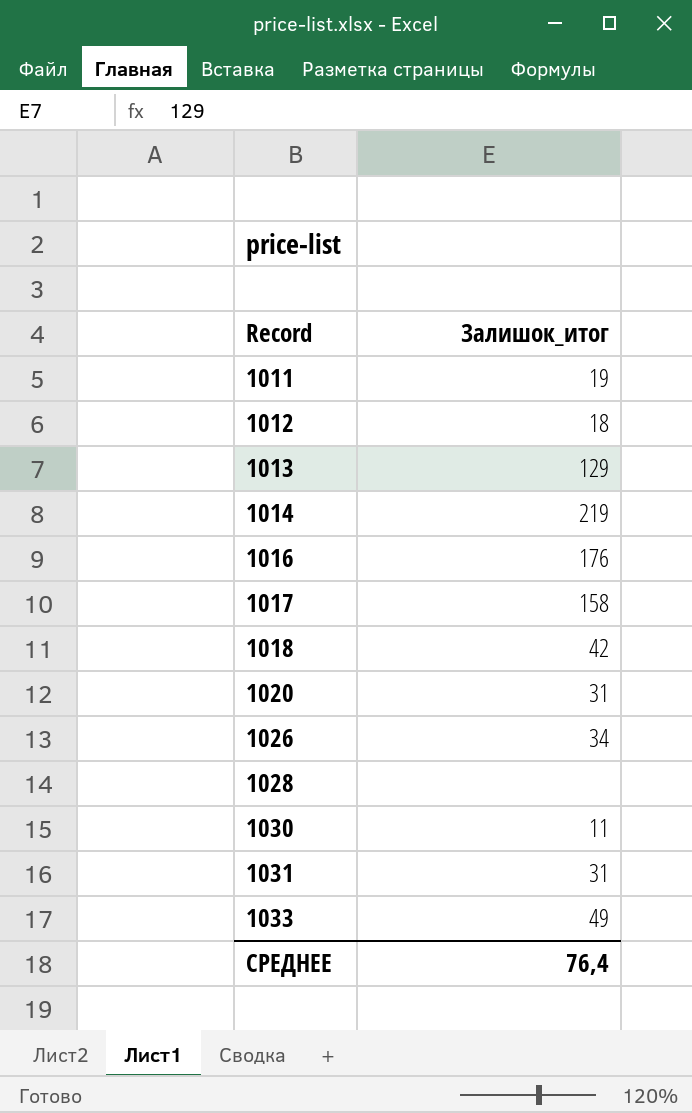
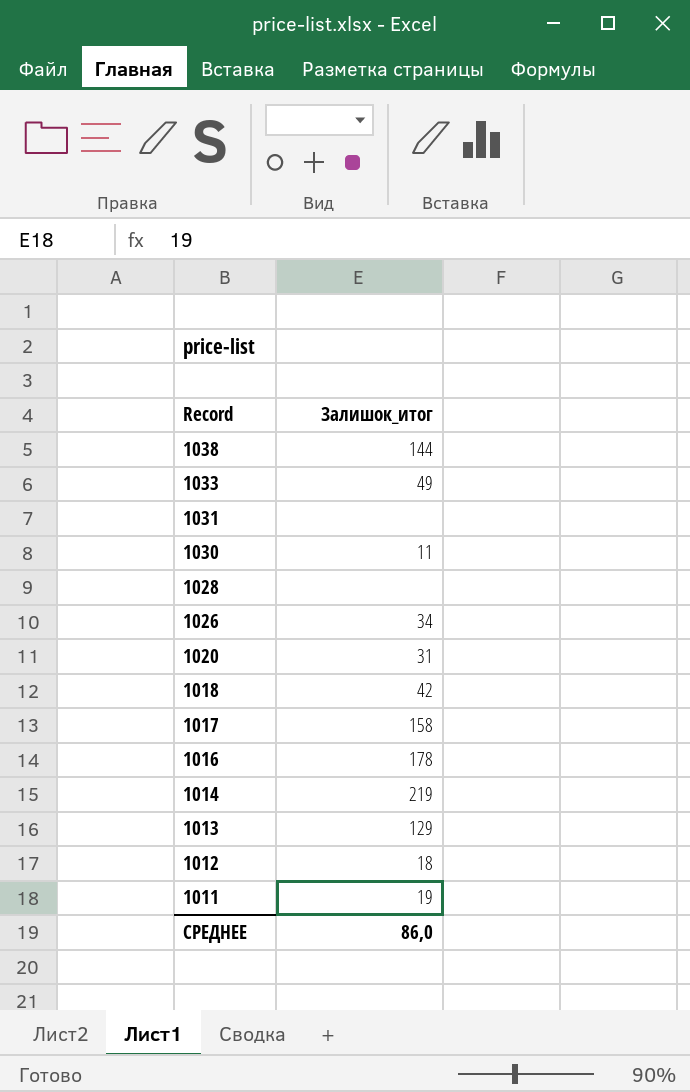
row order: Record ascending -> Record descending
row 1038: none -> 144
1031 | Залишок_итог: 31 -> none
1016 | Залишок_итог: 176 -> 178
СРЕДНЕЕ | Залишок_итог: 76,4 -> 86,0

